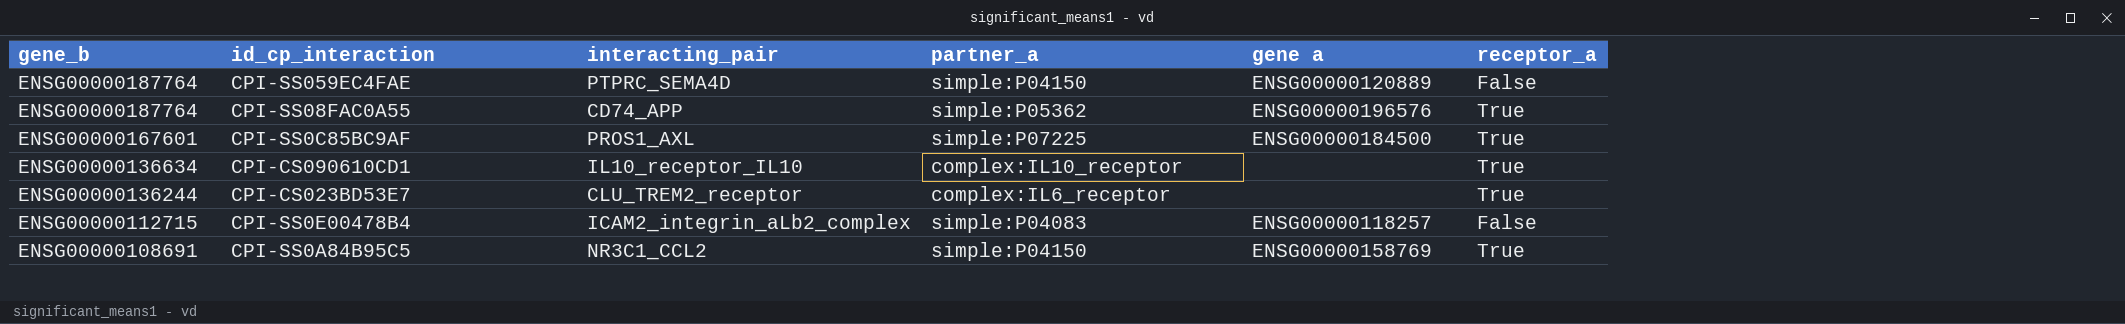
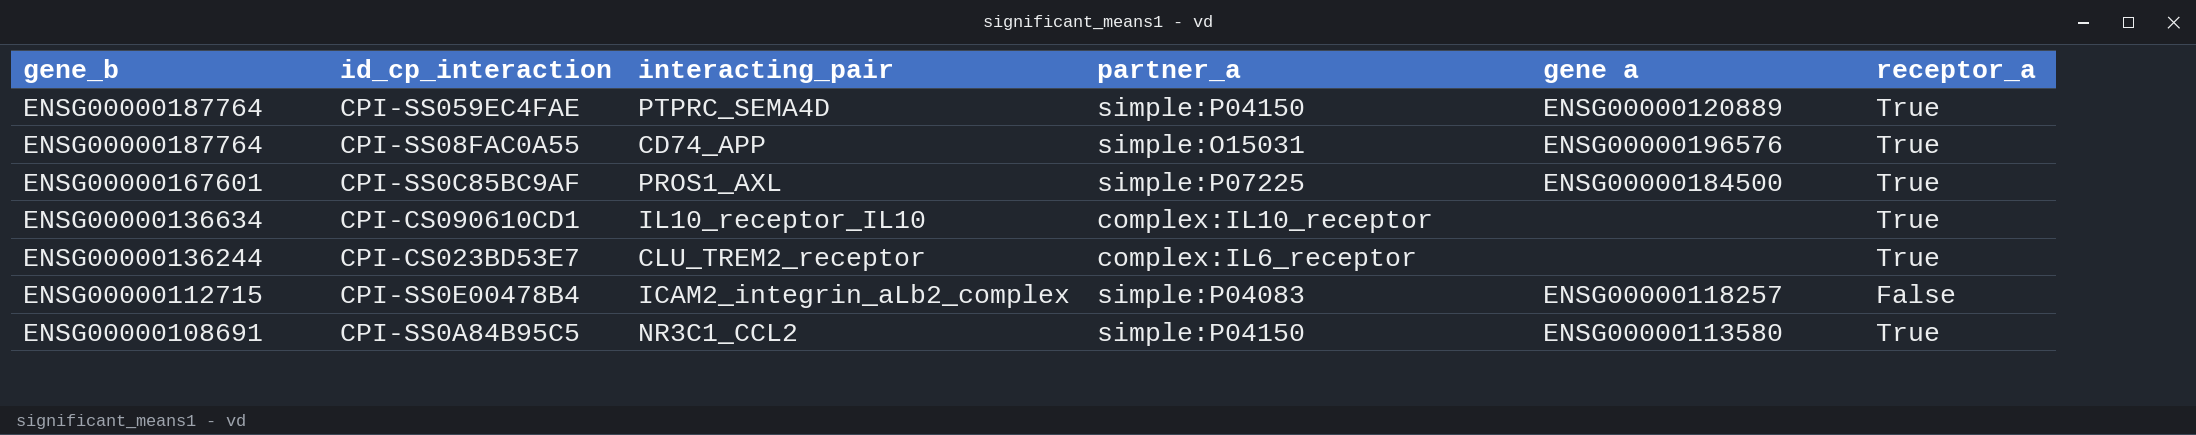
CPI-SS059EC4FAE | receptor_a: False -> True
CPI-SS08FAC0A55 | partner_a: simple:P05362 -> simple:O15031
CPI-SS0A84B95C5 | gene a: ENSG00000158769 -> ENSG00000113580

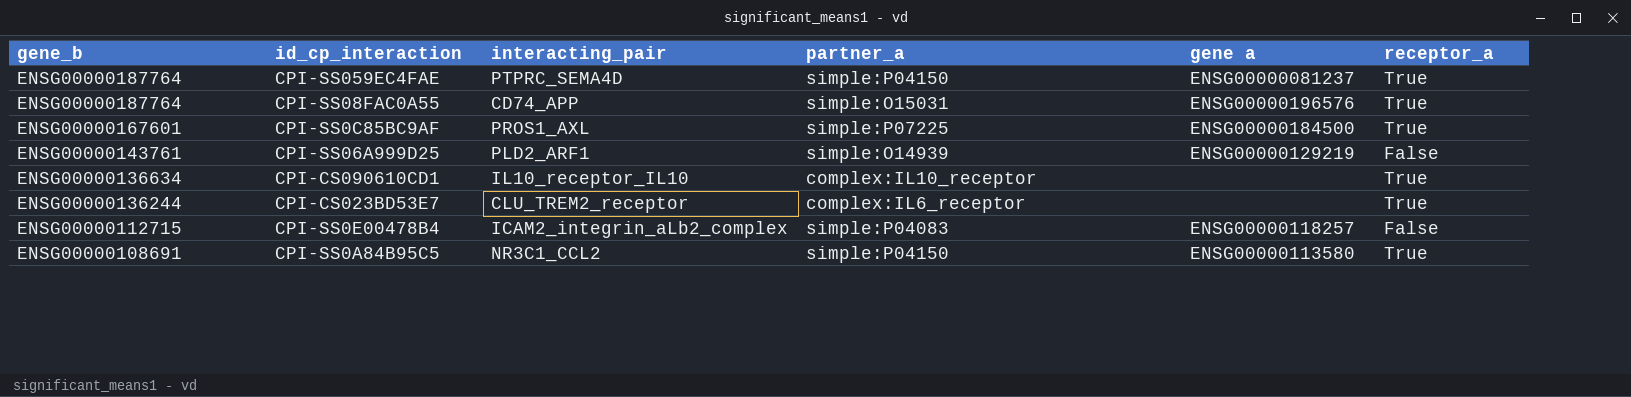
CPI-SS059EC4FAE | gene a: ENSG00000120889 -> ENSG00000081237
row CPI-SS06A999D25: none -> ENSG00000143761 | PLD2_ARF1 | simple:O14939 | ENSG00000129219 | False

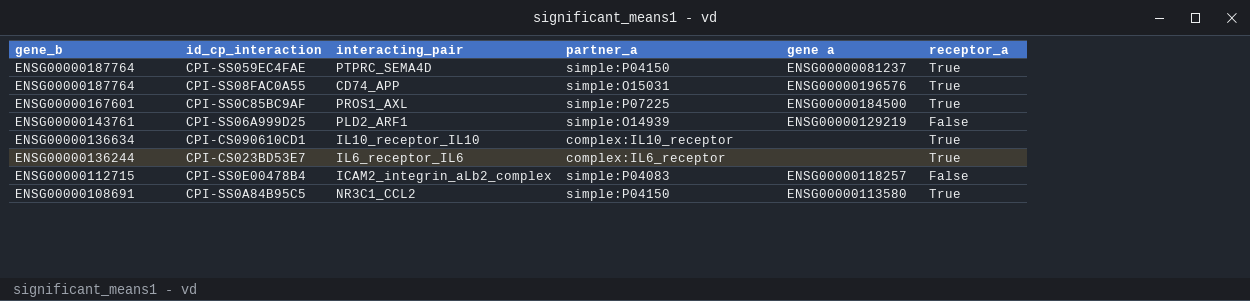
CPI-CS023BD53E7 | interacting_pair: CLU_TREM2_receptor -> IL6_receptor_IL6

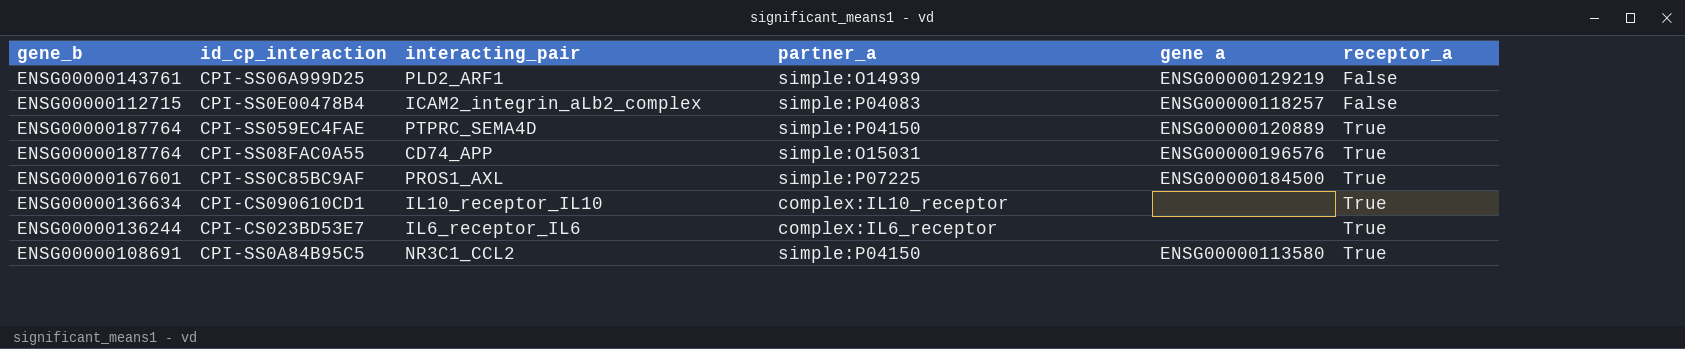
row order: gene_b descending -> receptor_a ascending
CPI-SS059EC4FAE | gene a: ENSG00000081237 -> ENSG00000120889

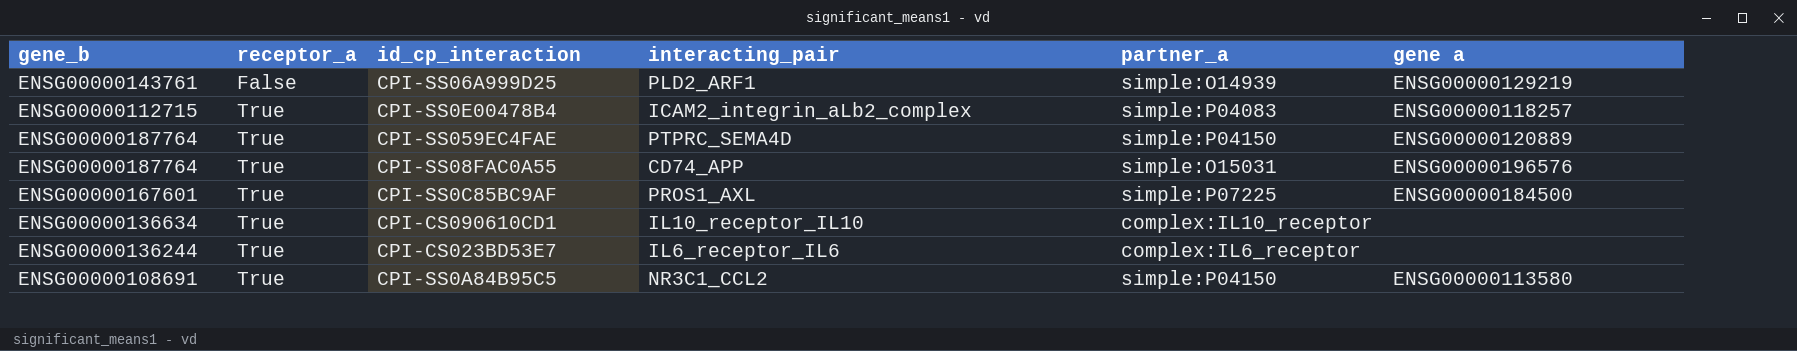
column receptor_a | position: 6 -> 2
CPI-SS0E00478B4 | receptor_a: False -> True

